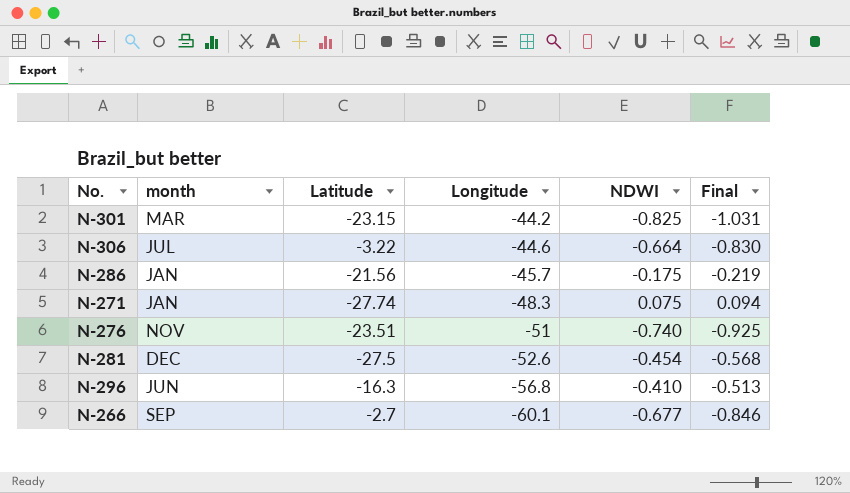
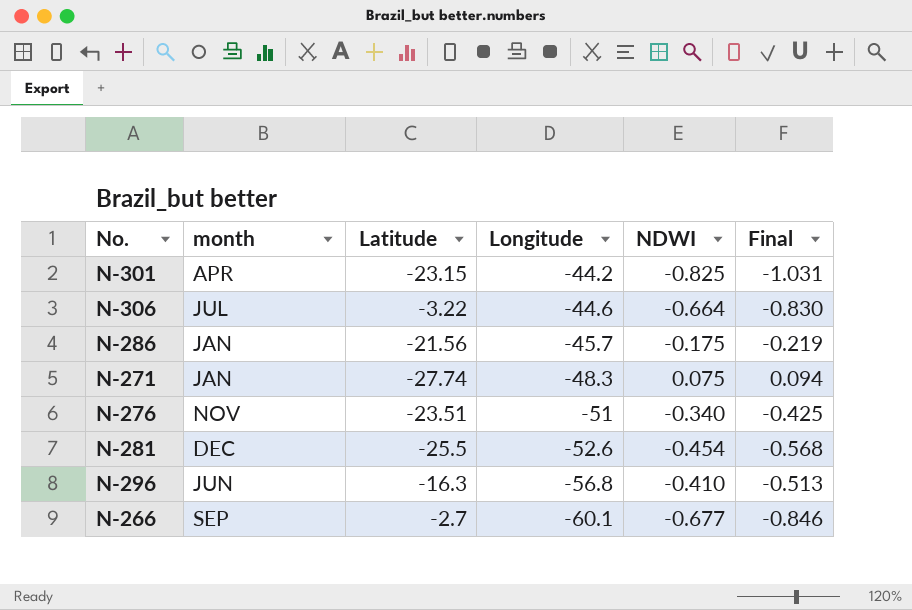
N-301 | month: MAR -> APR
N-276 | NDWI: -0.740 -> -0.340
N-276 | Final: -0.925 -> -0.425
N-281 | Latitude: -27.5 -> -25.5

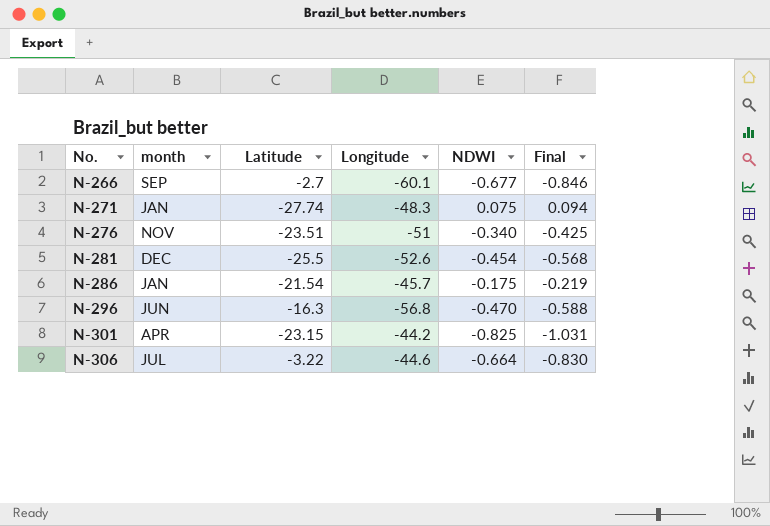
row order: Longitude descending -> No. ascending
N-286 | Latitude: -21.56 -> -21.54
N-296 | NDWI: -0.410 -> -0.470
N-296 | Final: -0.513 -> -0.588

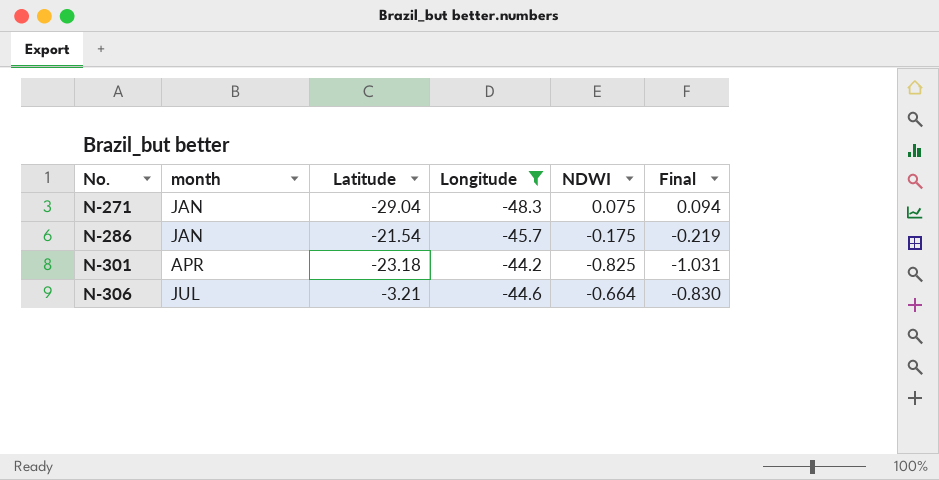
filter: none -> Longitude >= -48.3
N-271 | Latitude: -27.74 -> -29.04
N-301 | Latitude: -23.15 -> -23.18
N-306 | Latitude: -3.22 -> -3.21

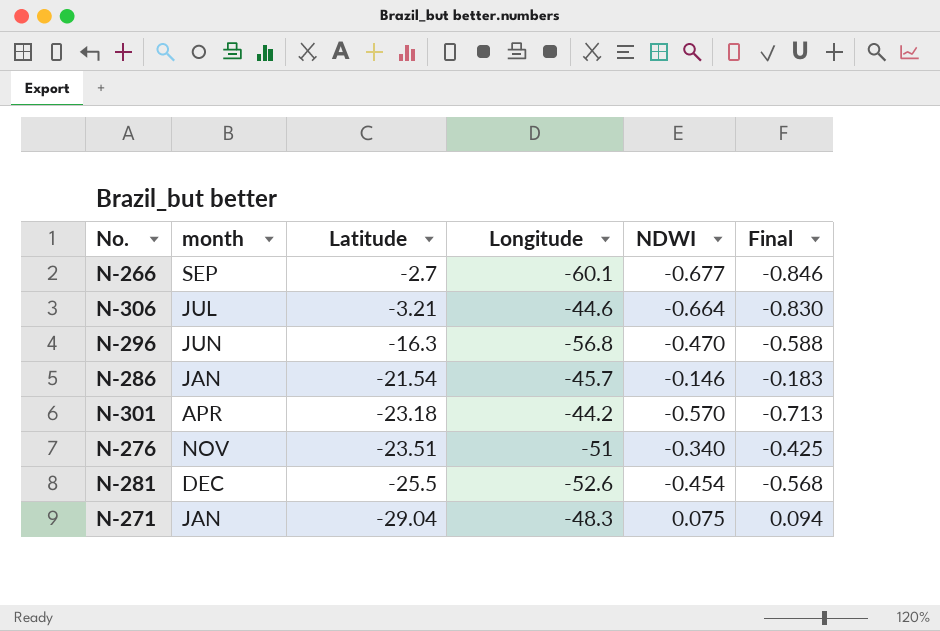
filter: Longitude >= -48.3 -> none
row order: No. ascending -> Latitude descending
N-286 | NDWI: -0.175 -> -0.146
N-286 | Final: -0.219 -> -0.183
N-301 | NDWI: -0.825 -> -0.570
N-301 | Final: -1.031 -> -0.713

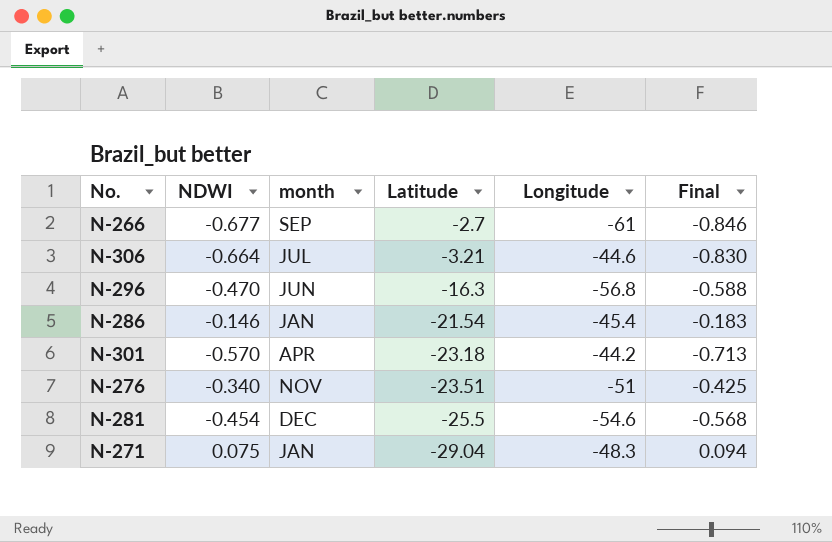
column NDWI | position: 5 -> 2
N-266 | Longitude: -60.1 -> -61
N-286 | Longitude: -45.7 -> -45.4
N-281 | Longitude: -52.6 -> -54.6

